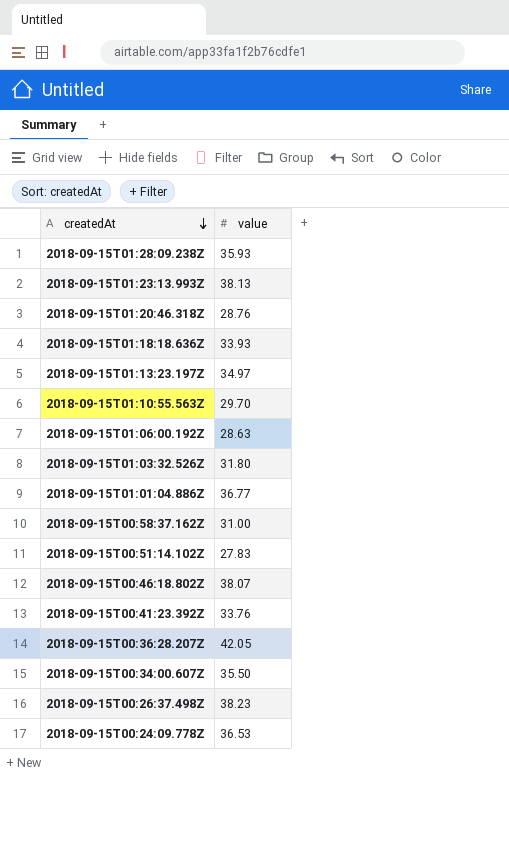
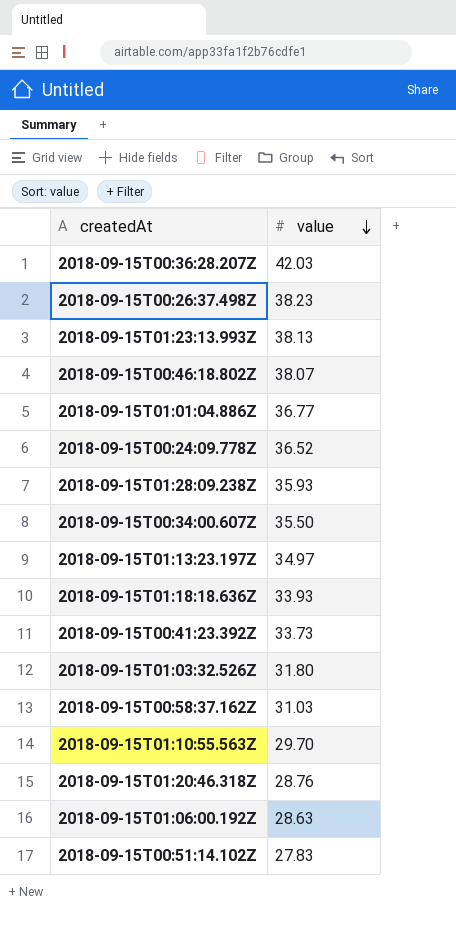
row order: createdAt descending -> value descending
2018-09-15T00:36:28.207Z | value: 42.05 -> 42.03
2018-09-15T00:24:09.778Z | value: 36.53 -> 36.52
2018-09-15T00:41:23.392Z | value: 33.76 -> 33.73
2018-09-15T00:58:37.162Z | value: 31.00 -> 31.03

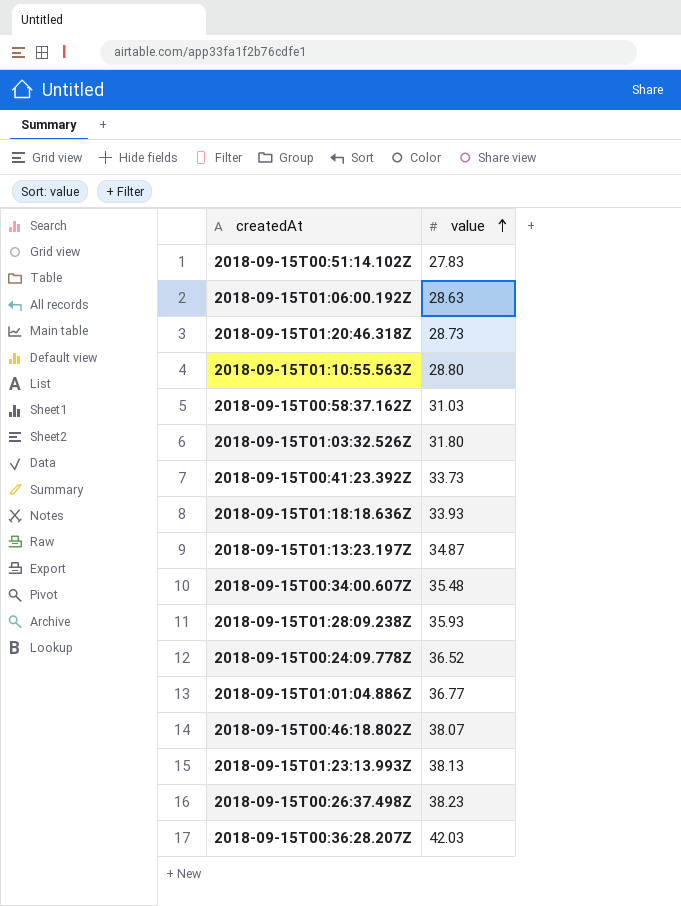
row order: value descending -> value ascending
2018-09-15T01:20:46.318Z | value: 28.76 -> 28.73
2018-09-15T01:10:55.563Z | value: 29.70 -> 28.80
2018-09-15T01:13:23.197Z | value: 34.97 -> 34.87
2018-09-15T00:34:00.607Z | value: 35.50 -> 35.48

